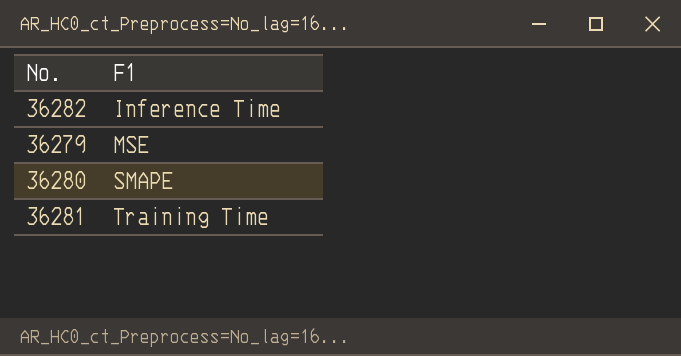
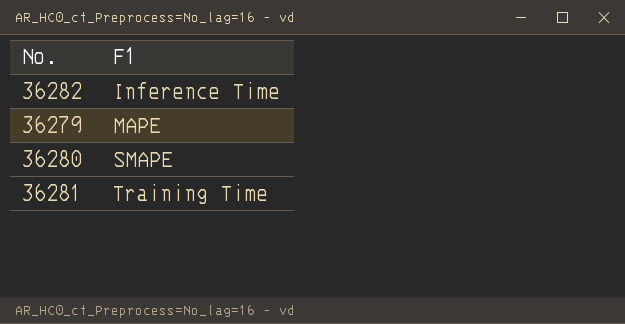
36279 | F1: MSE -> MAPE

